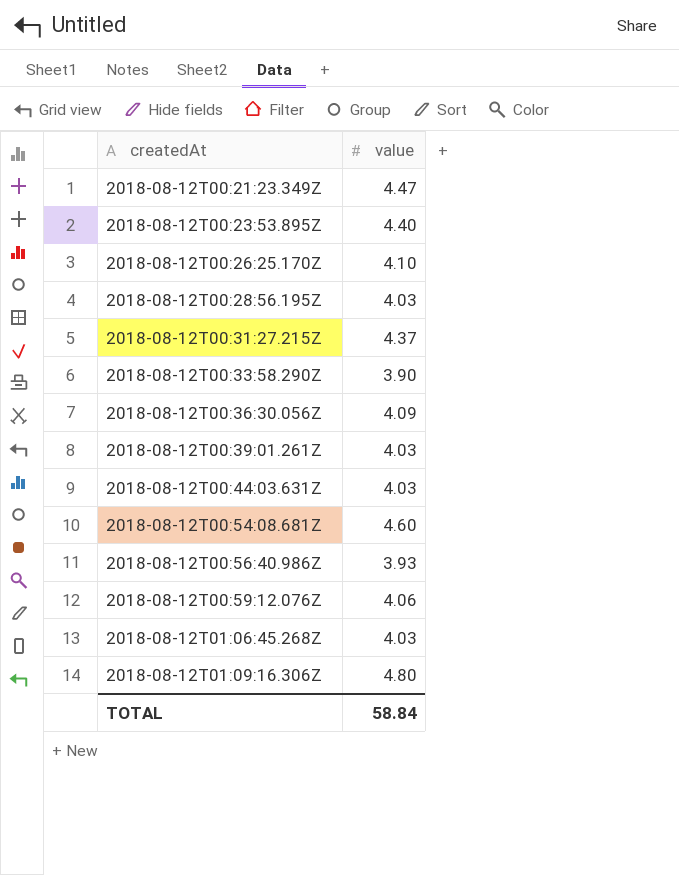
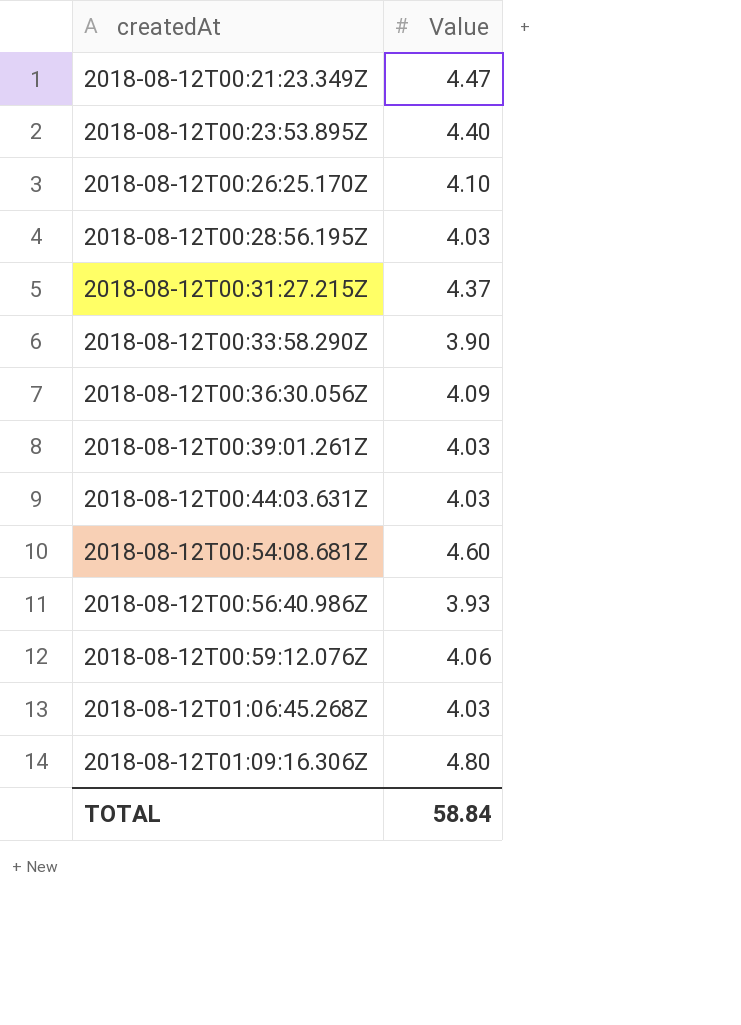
column name: value -> Value

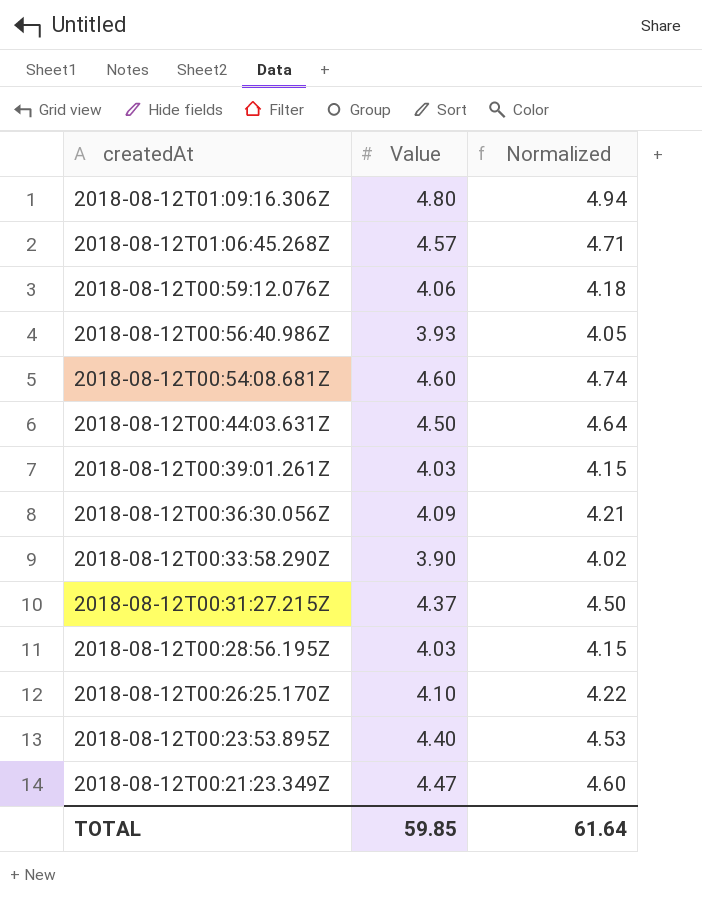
row order: createdAt ascending -> createdAt descending
column Normalized | formula: none -> [Value] * 1.03
2018-08-12T01:06:45.268Z | Value: 4.03 -> 4.57
2018-08-12T00:44:03.631Z | Value: 4.03 -> 4.50
TOTAL | Value: 58.84 -> 59.85

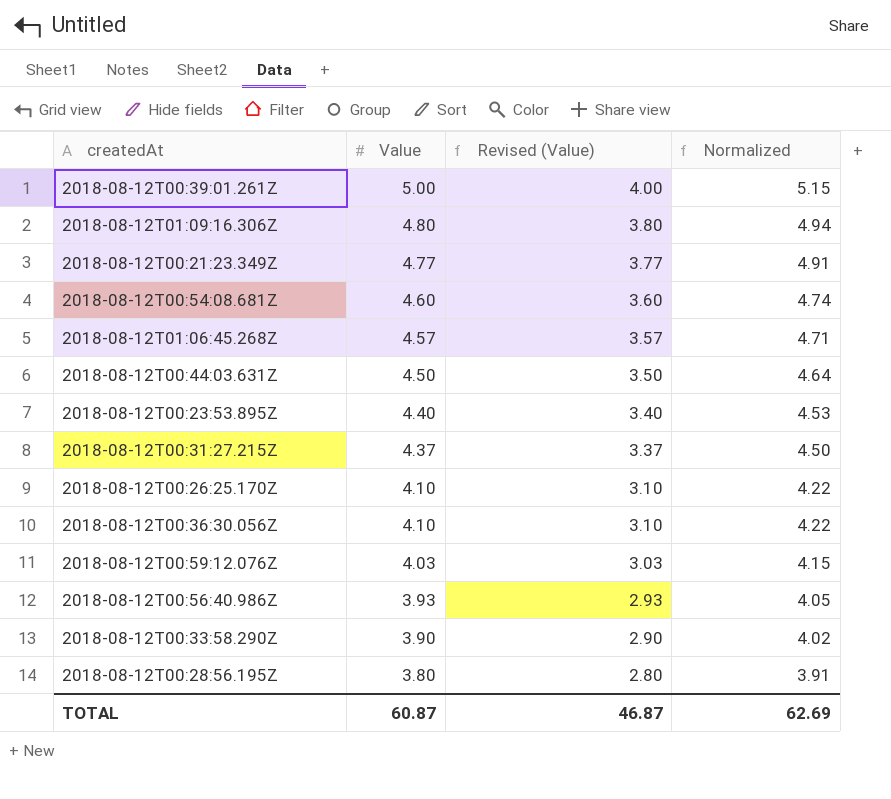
row order: createdAt descending -> Value descending
column Revised (Value) | formula: none -> [Value] - 1
2018-08-12T00:39:01.261Z | Value: 4.03 -> 5.00
2018-08-12T00:39:01.261Z | Normalized: 4.15 -> 5.15
2018-08-12T00:21:23.349Z | Value: 4.47 -> 4.77
2018-08-12T00:21:23.349Z | Normalized: 4.60 -> 4.91
2018-08-12T00:36:30.056Z | Value: 4.09 -> 4.10
2018-08-12T00:36:30.056Z | Normalized: 4.21 -> 4.22
2018-08-12T00:59:12.076Z | Value: 4.06 -> 4.03
2018-08-12T00:59:12.076Z | Normalized: 4.18 -> 4.15
2018-08-12T00:28:56.195Z | Value: 4.03 -> 3.80
2018-08-12T00:28:56.195Z | Normalized: 4.15 -> 3.91
TOTAL | Value: 59.85 -> 60.87
TOTAL | Normalized: 61.64 -> 62.69

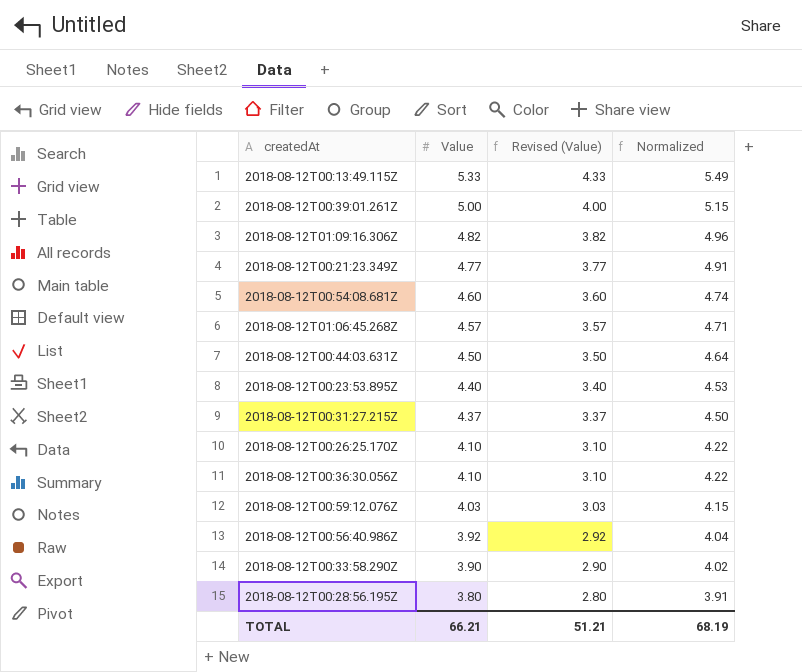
row 2018-08-12T00:13:49.115Z: none -> 5.33 | 4.33 | 5.49
2018-08-12T01:09:16.306Z | Value: 4.80 -> 4.82
2018-08-12T01:09:16.306Z | Revised (Value): 3.80 -> 3.82
2018-08-12T01:09:16.306Z | Normalized: 4.94 -> 4.96
2018-08-12T00:56:40.986Z | Value: 3.93 -> 3.92
2018-08-12T00:56:40.986Z | Revised (Value): 2.93 -> 2.92
2018-08-12T00:56:40.986Z | Normalized: 4.05 -> 4.04
TOTAL | Value: 60.87 -> 66.21
TOTAL | Revised (Value): 46.87 -> 51.21
TOTAL | Normalized: 62.69 -> 68.19

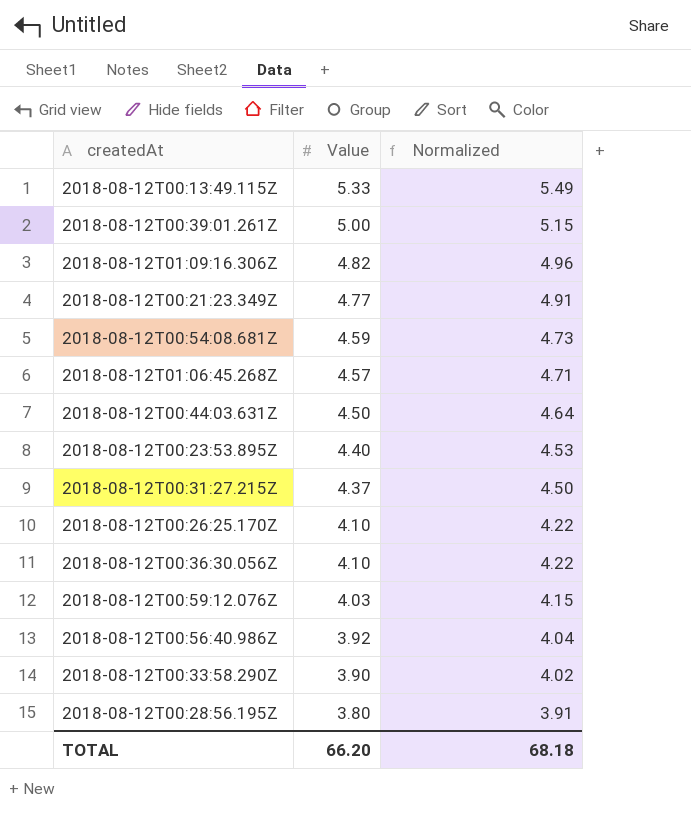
column Revised (Value) | formula: [Value] - 1 -> none
2018-08-12T00:54:08.681Z | Value: 4.60 -> 4.59
2018-08-12T00:54:08.681Z | Normalized: 4.74 -> 4.73
TOTAL | Value: 66.21 -> 66.20
TOTAL | Normalized: 68.19 -> 68.18

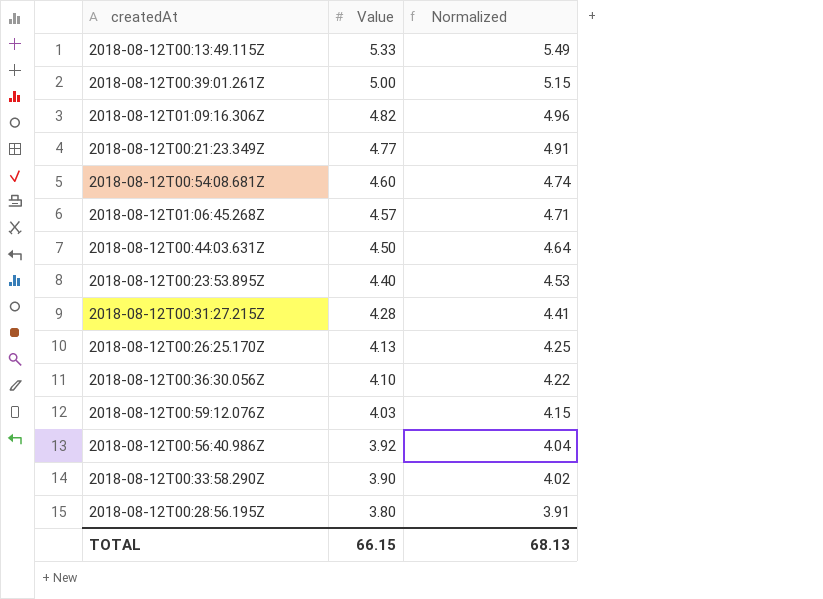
2018-08-12T00:54:08.681Z | Value: 4.59 -> 4.60
2018-08-12T00:54:08.681Z | Normalized: 4.73 -> 4.74
2018-08-12T00:31:27.215Z | Value: 4.37 -> 4.28
2018-08-12T00:31:27.215Z | Normalized: 4.50 -> 4.41
2018-08-12T00:26:25.170Z | Value: 4.10 -> 4.13
2018-08-12T00:26:25.170Z | Normalized: 4.22 -> 4.25
TOTAL | Value: 66.20 -> 66.15
TOTAL | Normalized: 68.18 -> 68.13

